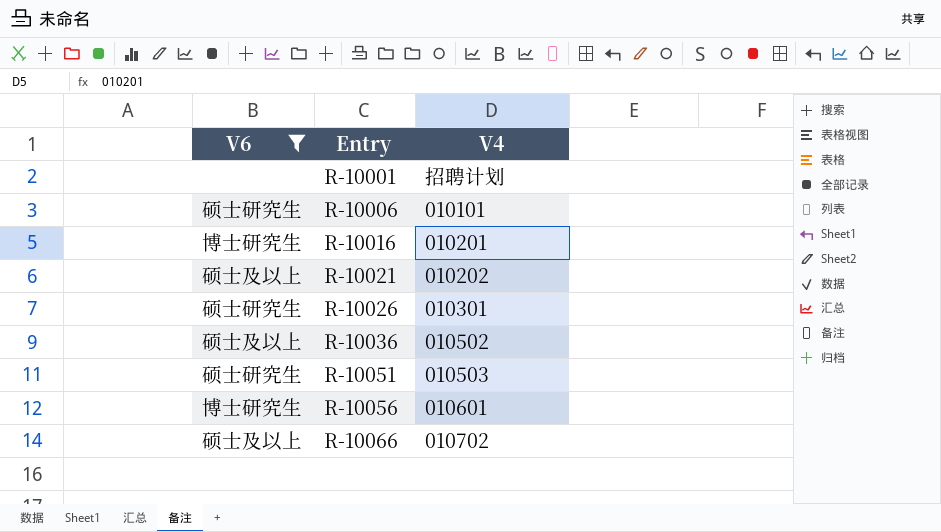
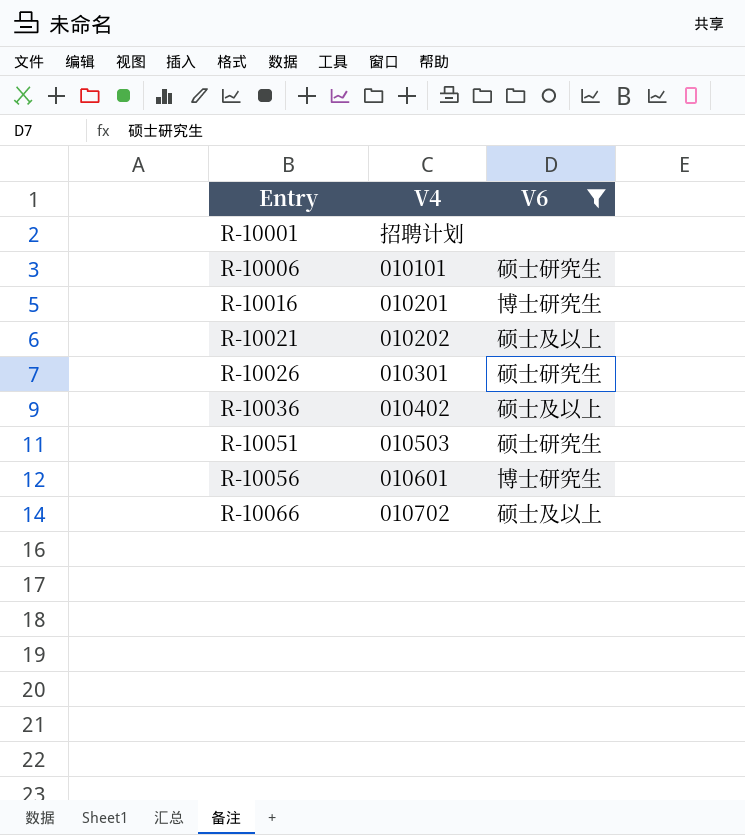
column V6 | position: 1 -> 3
R-10036 | V4: 010502 -> 010402

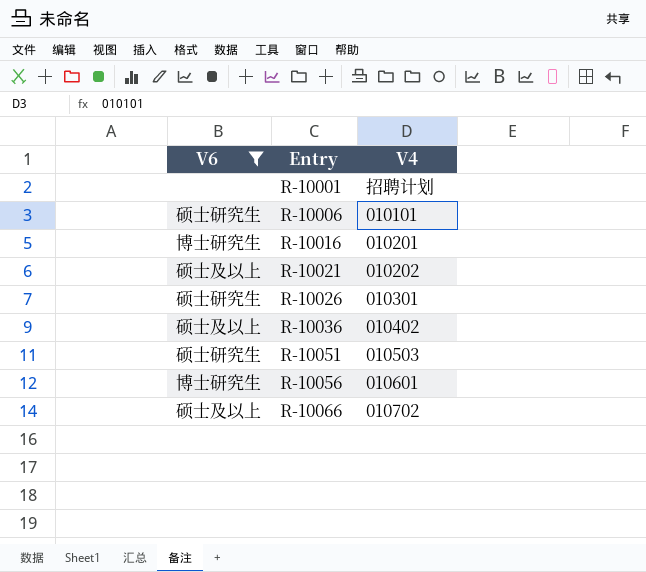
column V6 | position: 3 -> 1

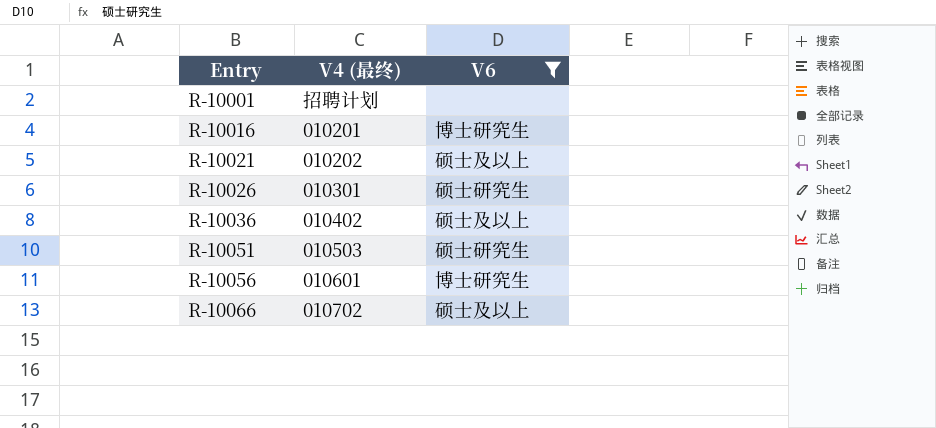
column name: V4 -> V4 (最终)
column V6 | position: 1 -> 3
row R-10006: 硕士研究生 | 010101 -> none

